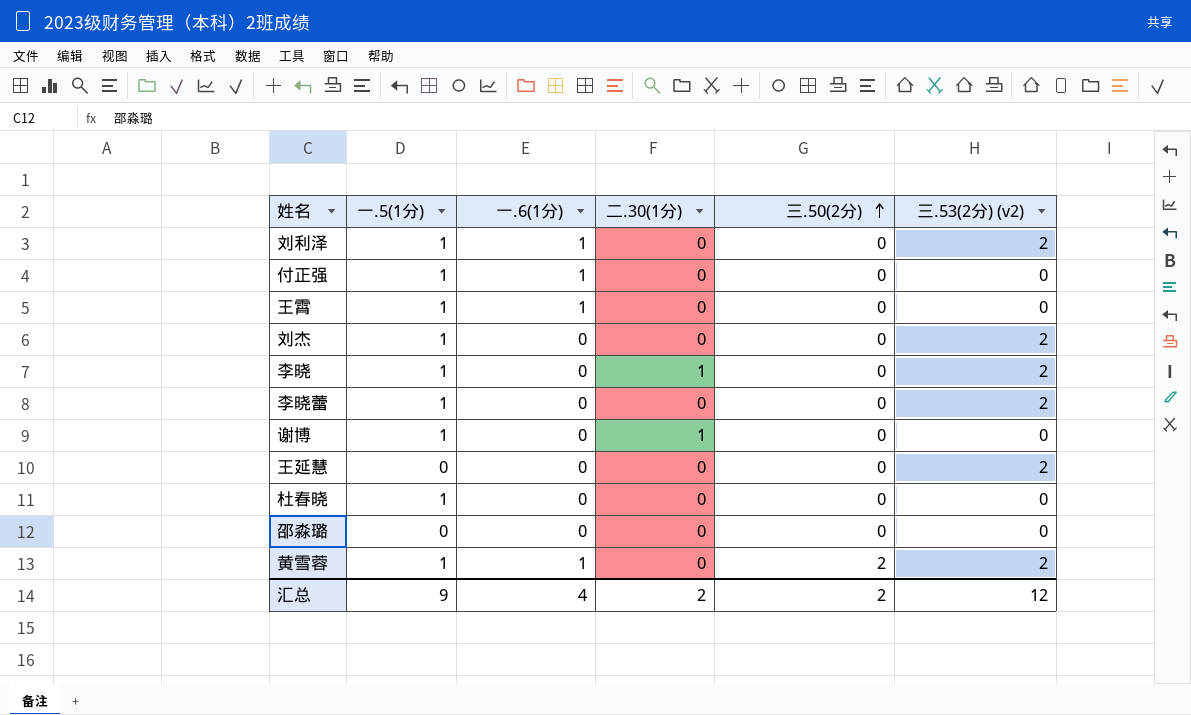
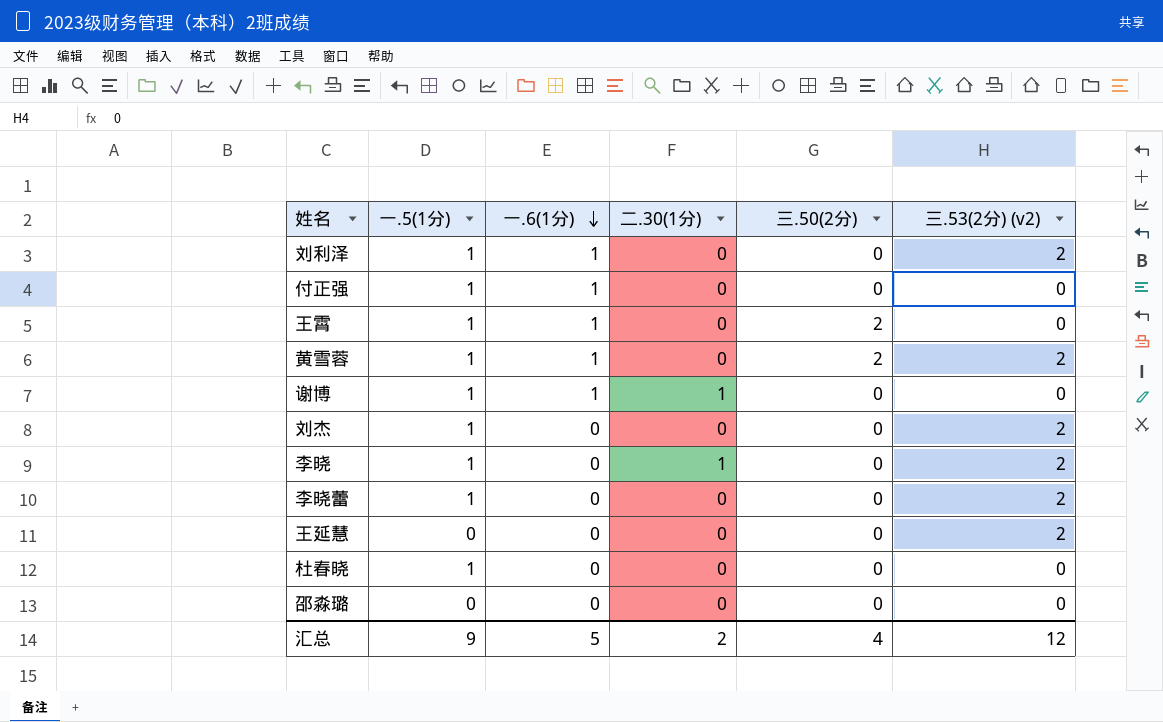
row order: 三.50(2分) ascending -> 一.6(1分) descending
王霄 | 三.50(2分): 0 -> 2
谢博 | 一.6(1分): 0 -> 1
汇总 | 一.6(1分): 4 -> 5
汇总 | 三.50(2分): 2 -> 4

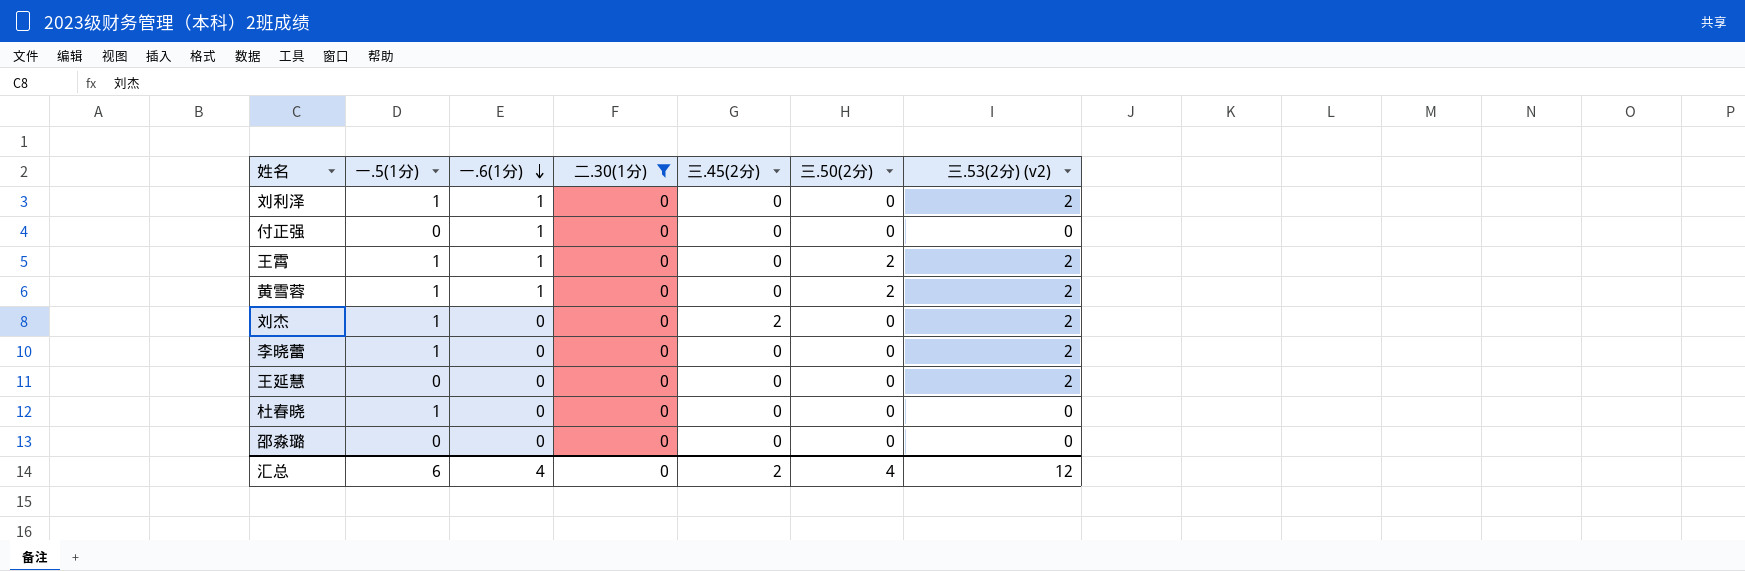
filter: none -> 二.30(1分) = 0
column 三.45(2分) | position: none -> 5
付正强 | 一.5(1分): 1 -> 0
王霄 | 三.53(2分) (v2): 0 -> 2
汇总 | 一.5(1分): 9 -> 6
汇总 | 一.6(1分): 5 -> 4
汇总 | 二.30(1分): 2 -> 0

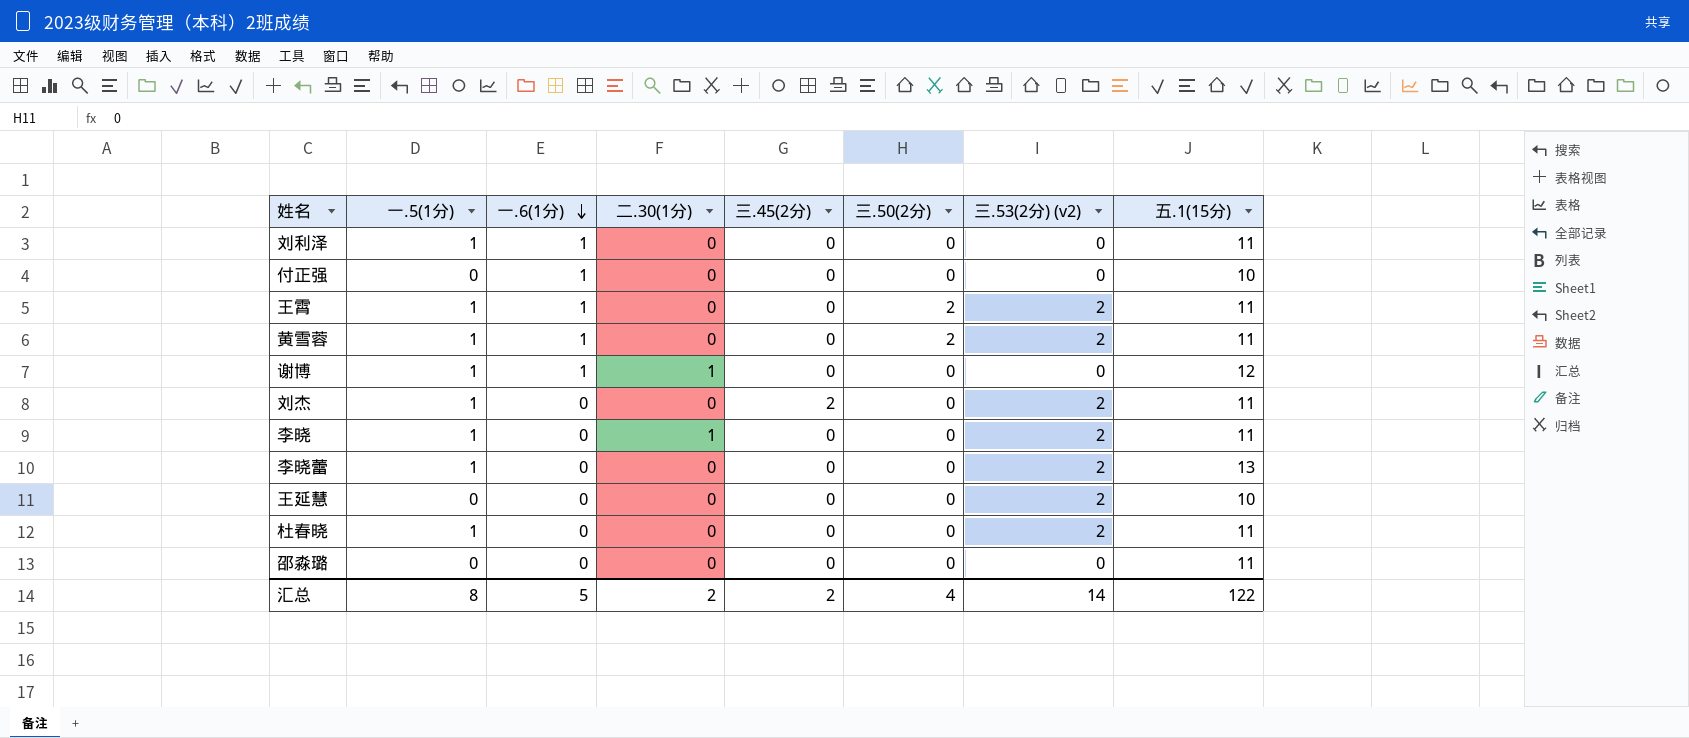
filter: 二.30(1分) = 0 -> none
column 五.1(15分) | position: none -> 8
刘利泽 | 三.53(2分) (v2): 2 -> 0
杜春晓 | 三.53(2分) (v2): 0 -> 2
汇总 | 一.5(1分): 6 -> 8
汇总 | 一.6(1分): 4 -> 5
汇总 | 二.30(1分): 0 -> 2
汇总 | 三.53(2分) (v2): 12 -> 14

